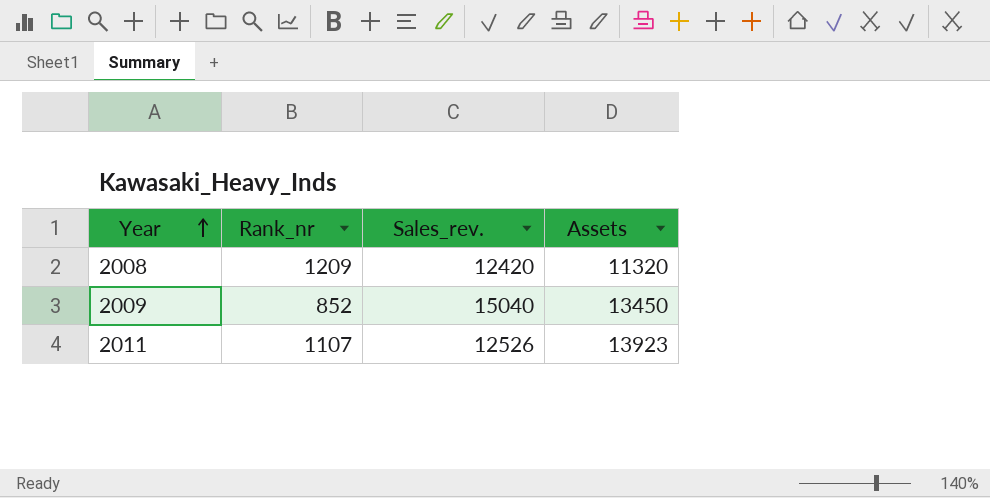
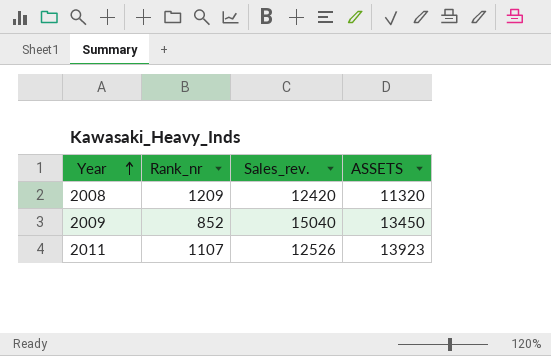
column name: Assets -> ASSETS

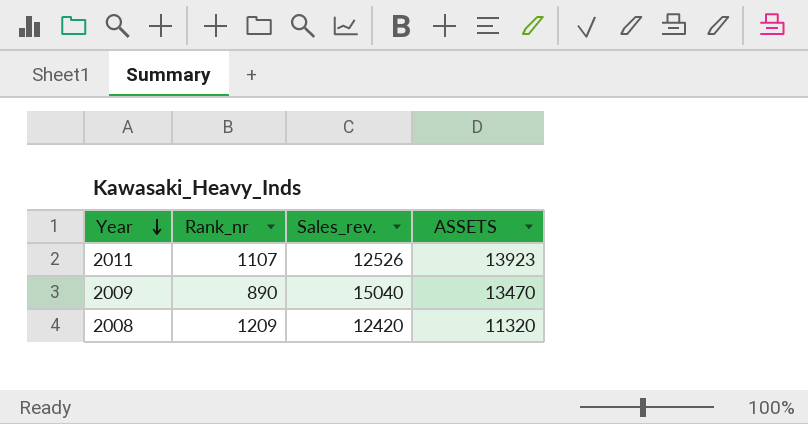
row order: Year ascending -> Year descending
2009 | Rank_nr: 852 -> 890
2009 | ASSETS: 13450 -> 13470

